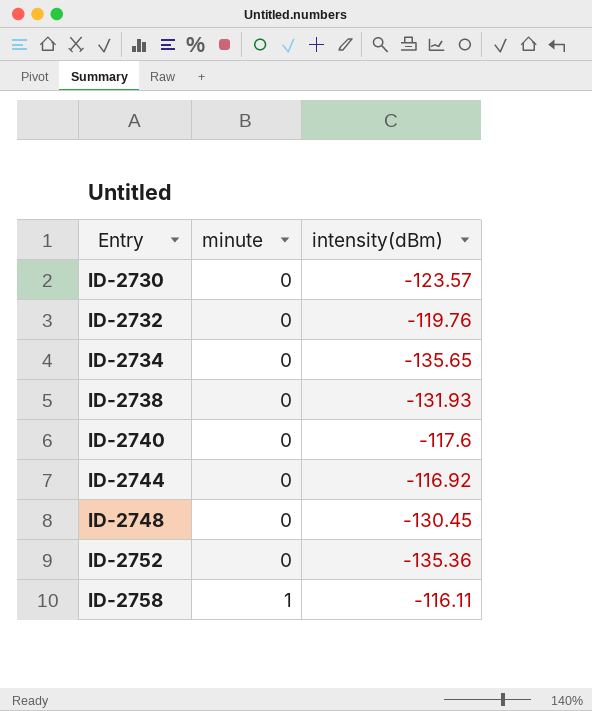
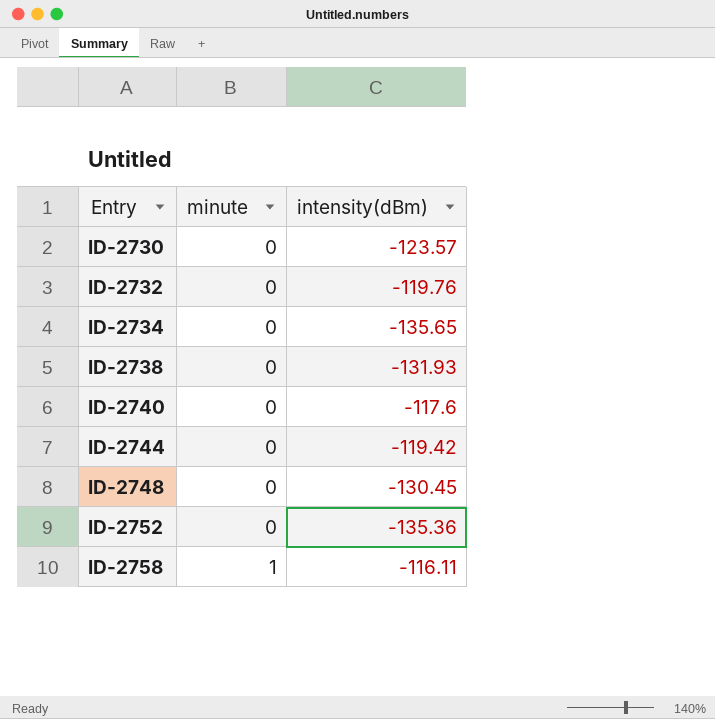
ID-2744 | intensity(dBm): -116.92 -> -119.42

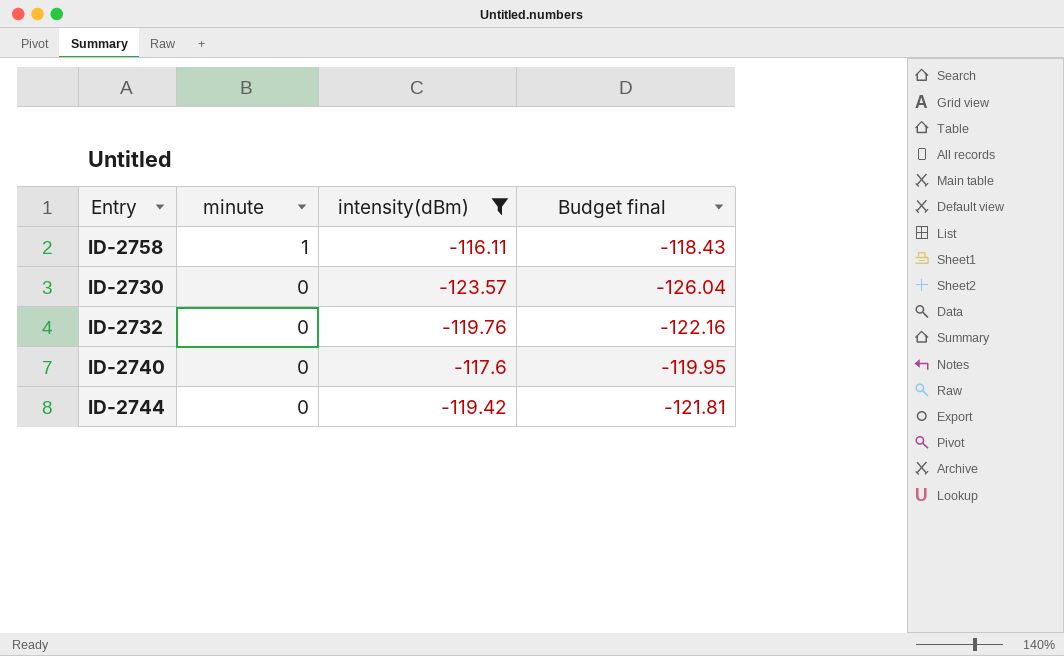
filter: none -> intensity(dBm) >= -123.57
row order: Entry ascending -> minute descending
column Budget final | formula: none -> [intensity(dBm)] * 1.02

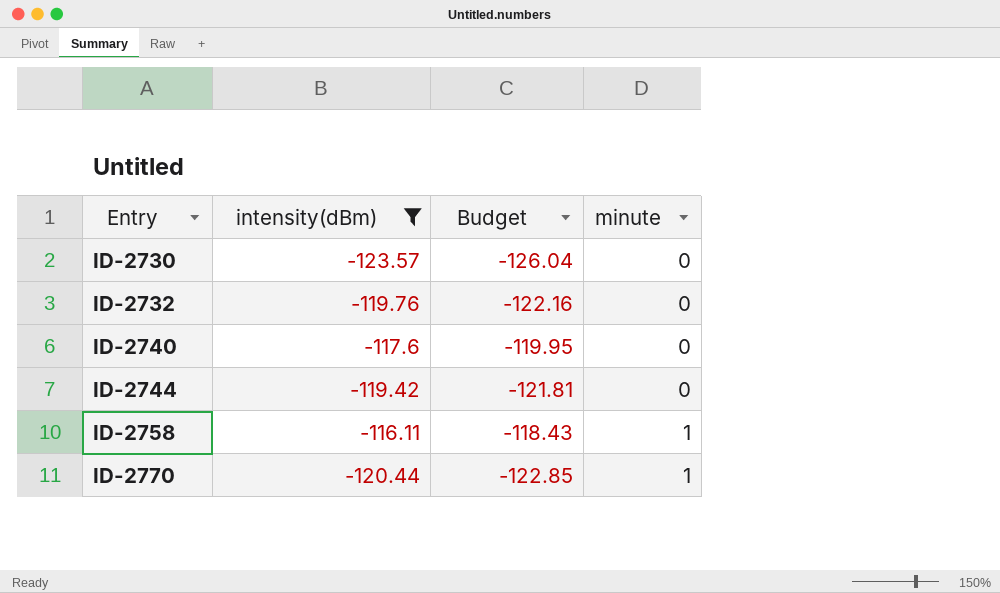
row order: minute descending -> Entry ascending
column name: Budget final -> Budget
column minute | position: 2 -> 4
row ID-2770: none -> -120.44 | -122.85 | 1

